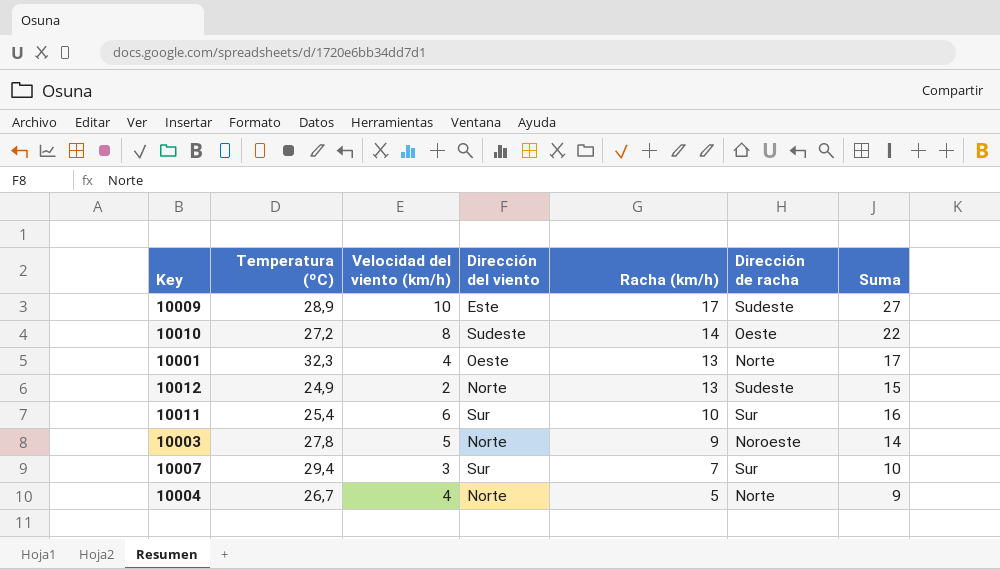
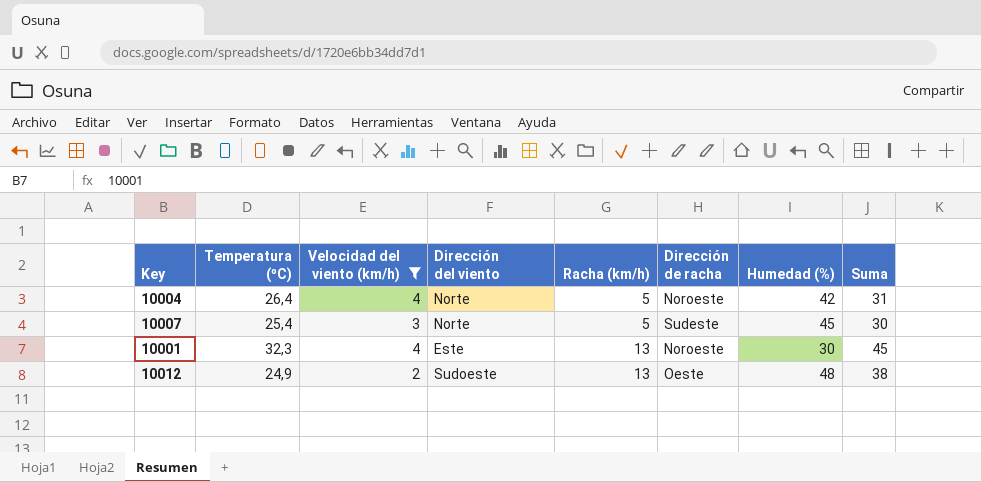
filter: none -> Velocidad del viento (km/h) <= 4
row order: Racha (km/h) descending -> Racha (km/h) ascending
column Humedad (%) | position: none -> 7
column Suma | formula: [Velocidad del viento (km/h)] + [Racha (km/h)] -> [Temperatura (ºC)] + [Racha (km/h)]
10004 | Temperatura (ºC): 26,7 -> 26,4
10004 | Dirección de racha: Norte -> Noroeste
10007 | Temperatura (ºC): 29,4 -> 25,4
10007 | Dirección del viento: Sur -> Norte
10007 | Racha (km/h): 7 -> 5
10007 | Dirección de racha: Sur -> Sudeste
10001 | Dirección del viento: Oeste -> Este
10001 | Dirección de racha: Norte -> Noroeste
10012 | Dirección del viento: Norte -> Sudoeste
10012 | Dirección de racha: Sudeste -> Oeste

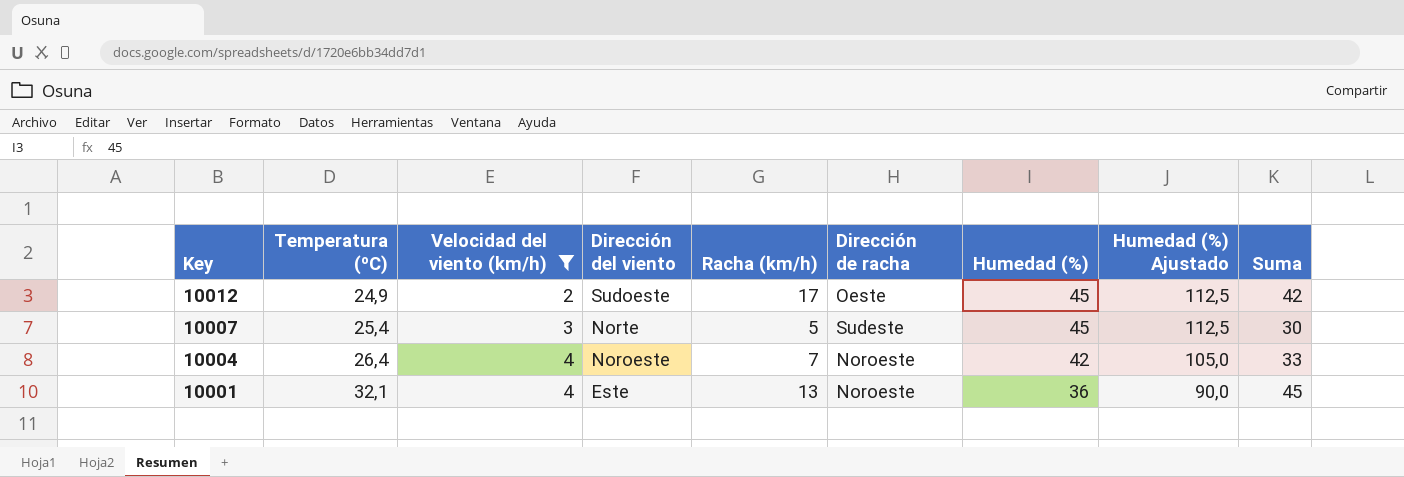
row order: Racha (km/h) ascending -> Key descending
column Humedad (%) Ajustado | formula: none -> [Humedad (%)] * 2,5
10012 | Racha (km/h): 13 -> 17
10012 | Humedad (%): 48 -> 45
10012 | Suma: 38 -> 42
10004 | Dirección del viento: Norte -> Noroeste
10004 | Racha (km/h): 5 -> 7
10004 | Suma: 31 -> 33
10001 | Temperatura (ºC): 32,3 -> 32,1
10001 | Humedad (%): 30 -> 36

